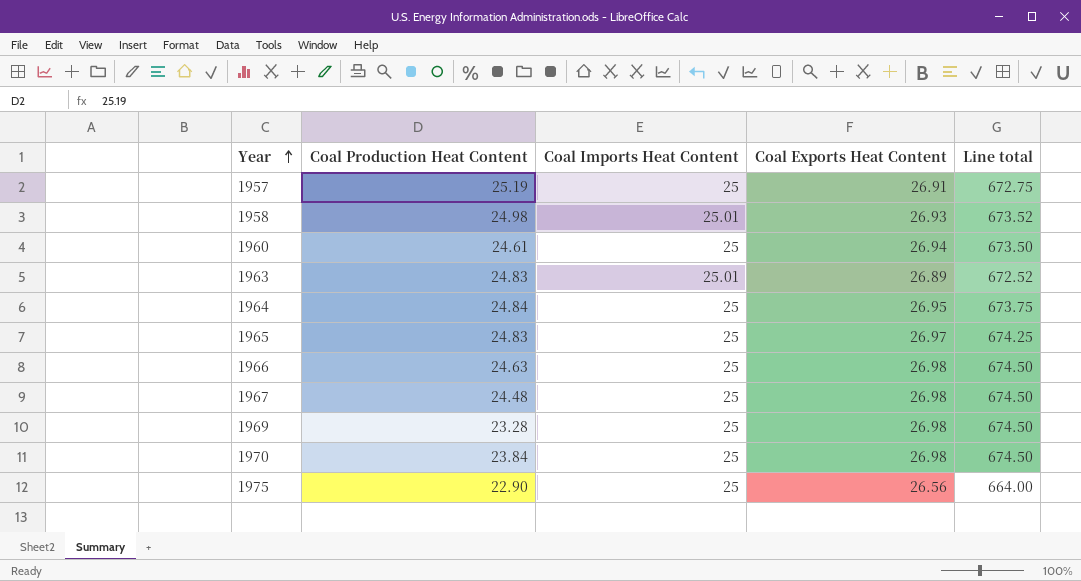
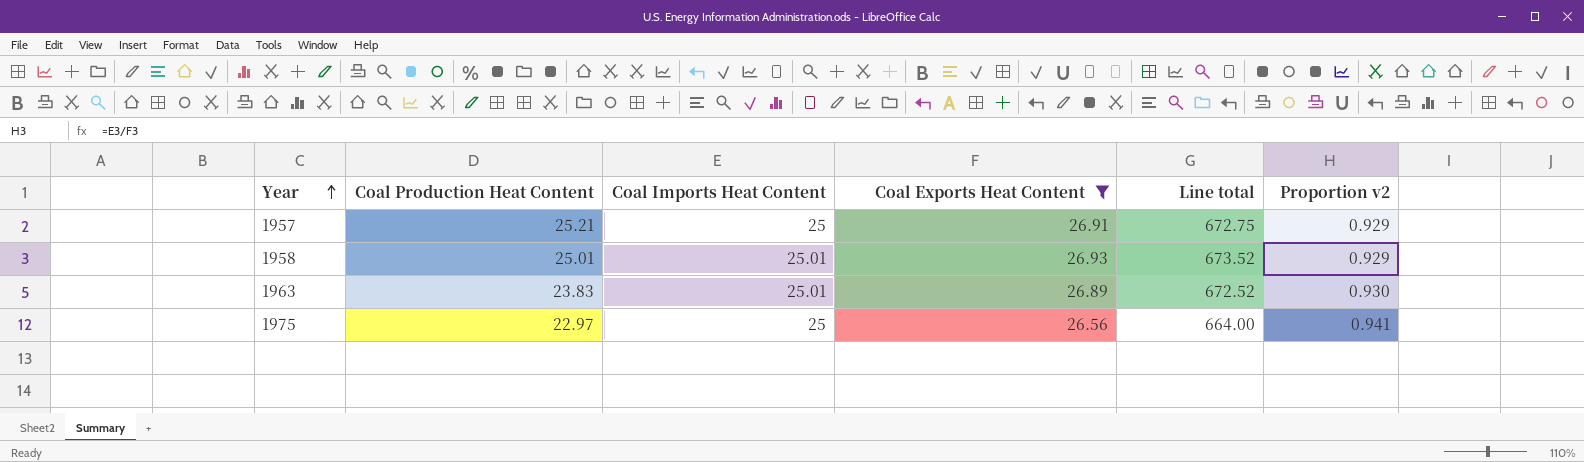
filter: none -> Coal Exports Heat Content <= 26.93
column Proportion v2 | formula: none -> [Coal Imports Heat Content] / [Coal Exports Heat Content]
1957 | Coal Production Heat Content: 25.19 -> 25.21
1958 | Coal Production Heat Content: 24.98 -> 25.01
1963 | Coal Production Heat Content: 24.83 -> 23.83
1975 | Coal Production Heat Content: 22.90 -> 22.97

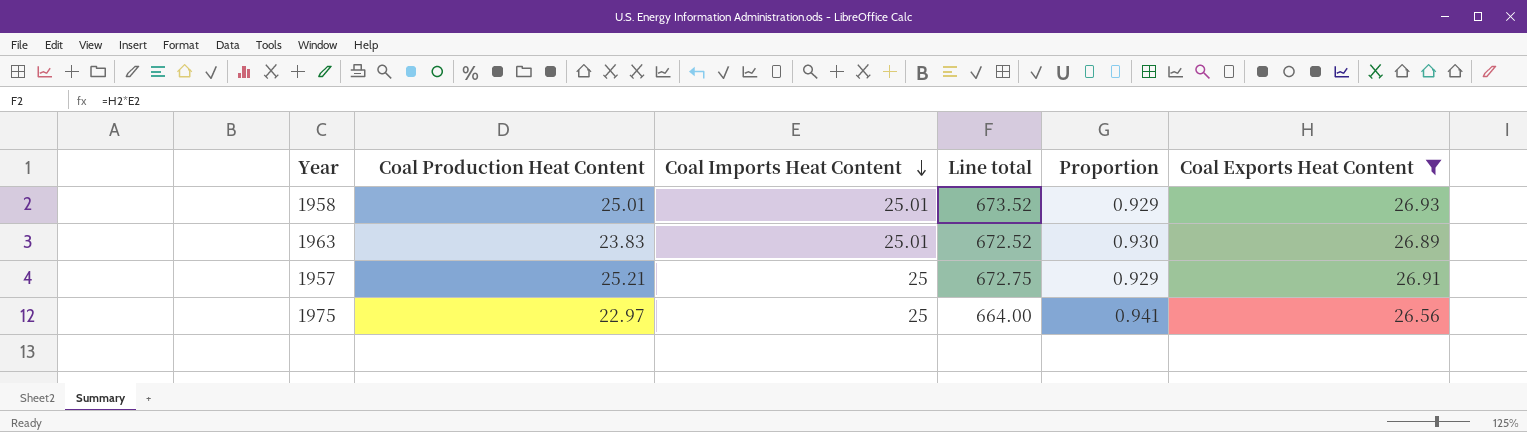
row order: Year ascending -> Coal Imports Heat Content descending
column name: Proportion v2 -> Proportion
column Coal Exports Heat Content | position: 4 -> 6

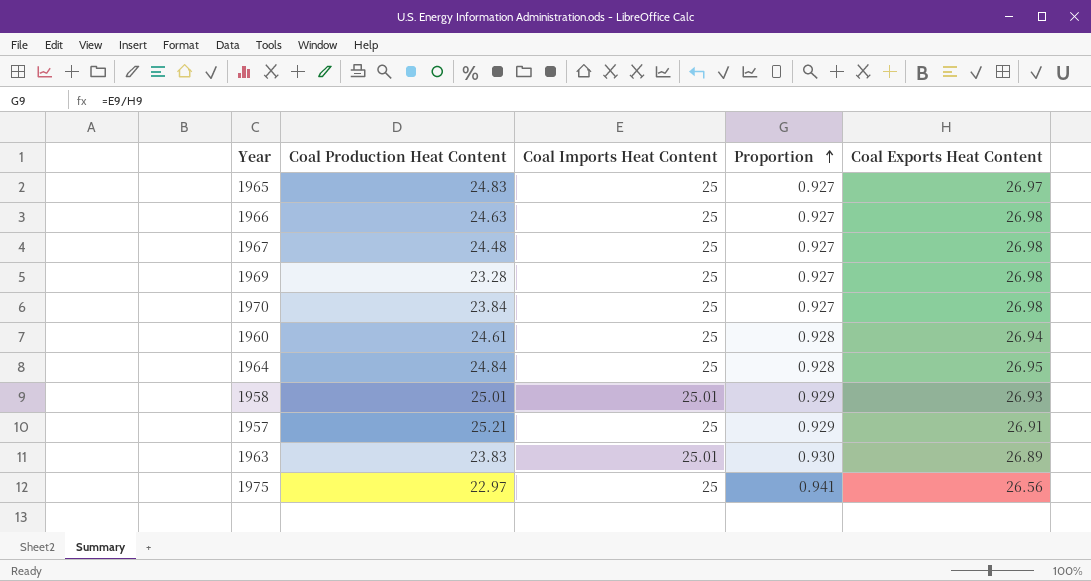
filter: Coal Exports Heat Content <= 26.93 -> none
row order: Coal Imports Heat Content descending -> Proportion ascending
column Line total | formula: [Coal Imports Heat Content] * [Coal Exports Heat Content] -> none

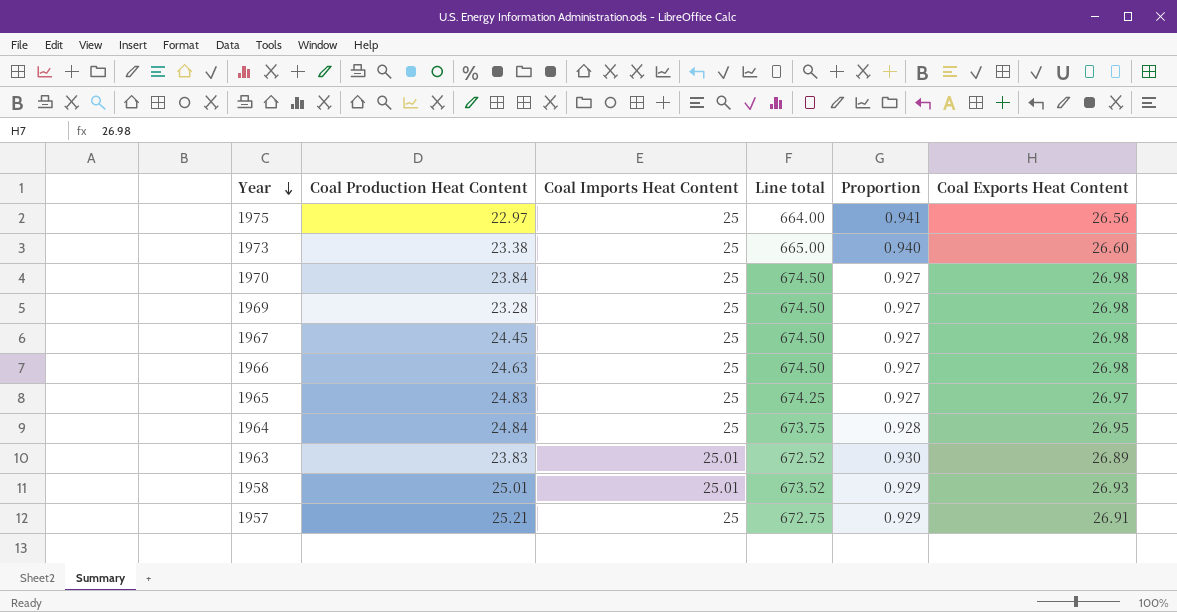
row order: Proportion ascending -> Year descending
column Line total | formula: none -> [Coal Imports Heat Content] * [Coal Exports Heat Content]
row 1960: 24.61 | 25 | 0.928 | 26.94 -> none
row 1973: none -> 23.38 | 25 | 665.00 | 0.940 | 26.60
1967 | Coal Production Heat Content: 24.48 -> 24.45

